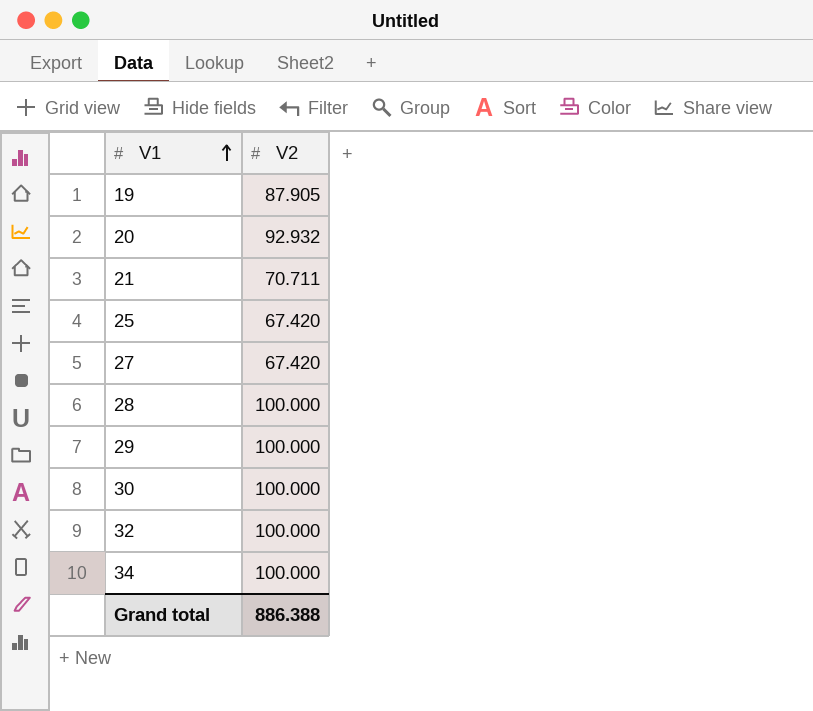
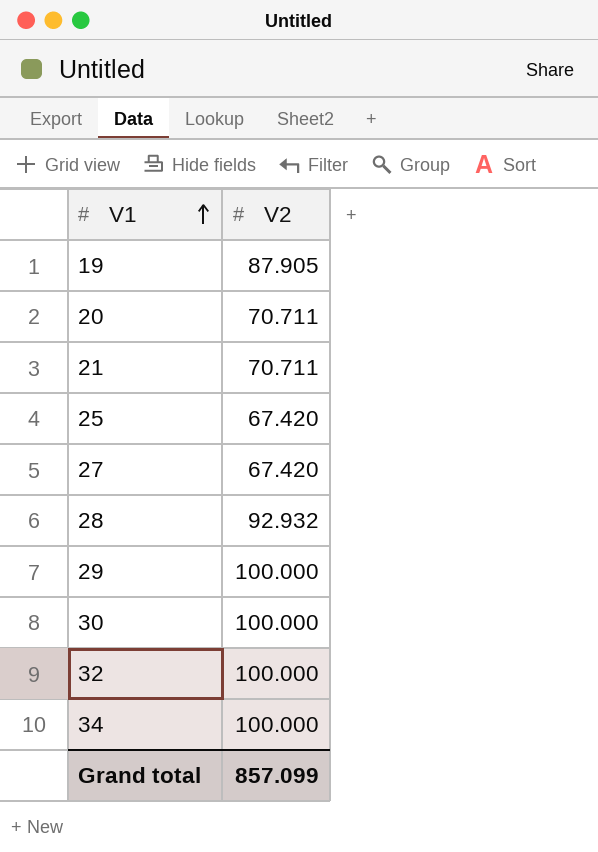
20 | V2: 92.932 -> 70.711
28 | V2: 100.000 -> 92.932
Grand total | V2: 886.388 -> 857.099

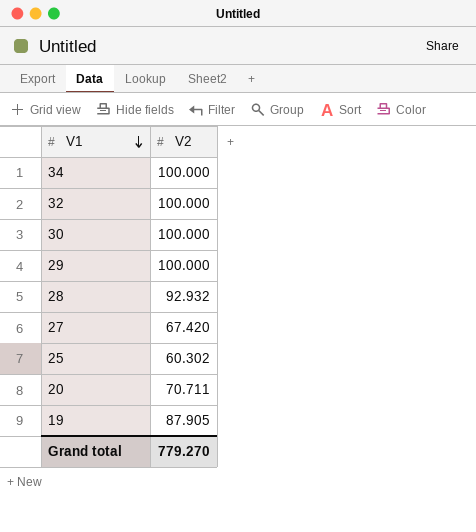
row order: V1 ascending -> V1 descending
row 21: 70.711 -> none
25 | V2: 67.420 -> 60.302
Grand total | V2: 857.099 -> 779.270

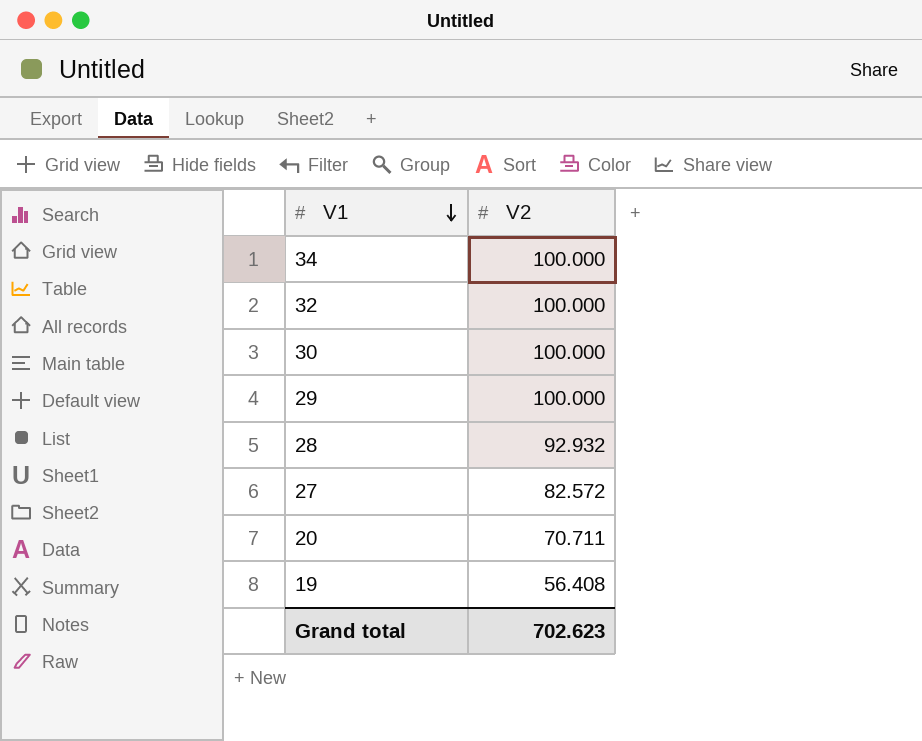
row 25: 60.302 -> none
27 | V2: 67.420 -> 82.572
19 | V2: 87.905 -> 56.408
Grand total | V2: 779.270 -> 702.623

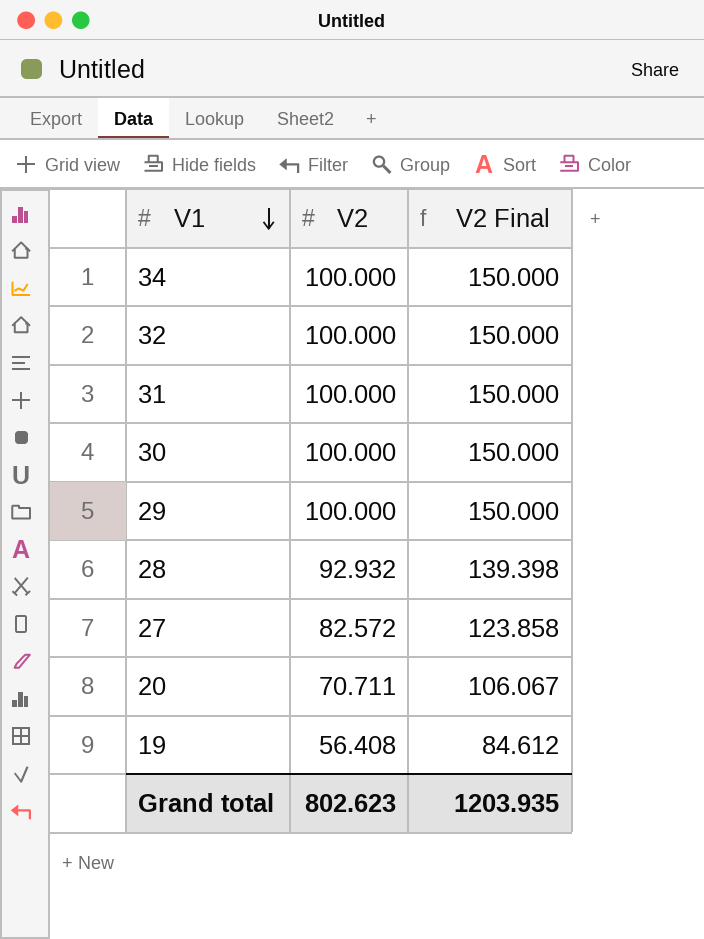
column V2 Final | formula: none -> [V2] * 1.5
row 31: none -> 100.000 | 150.000
Grand total | V2: 702.623 -> 802.623

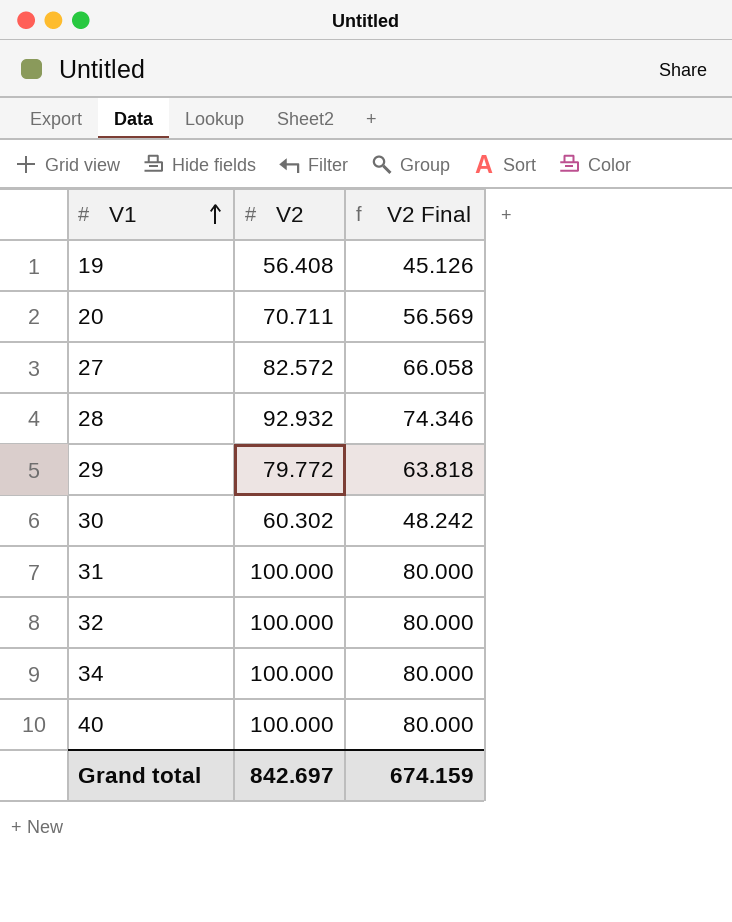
row order: V1 descending -> V1 ascending
column V2 Final | formula: [V2] * 1.5 -> [V2] * 0.8
29 | V2: 100.000 -> 79.772
30 | V2: 100.000 -> 60.302
row 40: none -> 100.000 | 80.000
Grand total | V2: 802.623 -> 842.697
Grand total | V2 Final: 1203.935 -> 674.159

